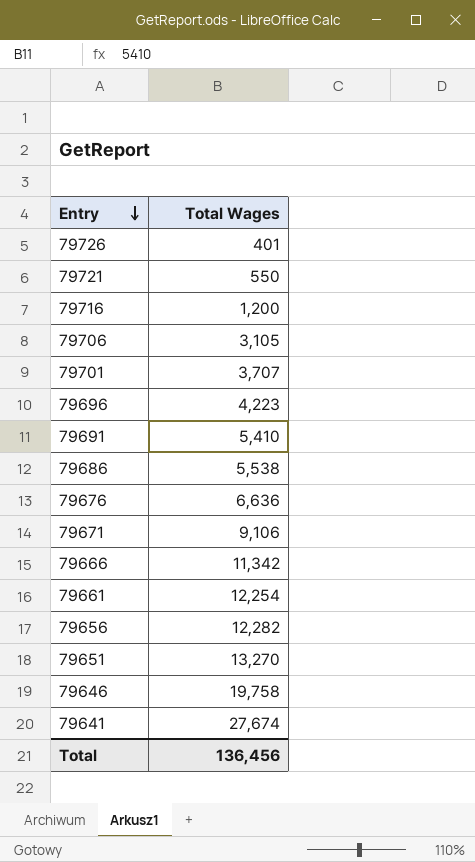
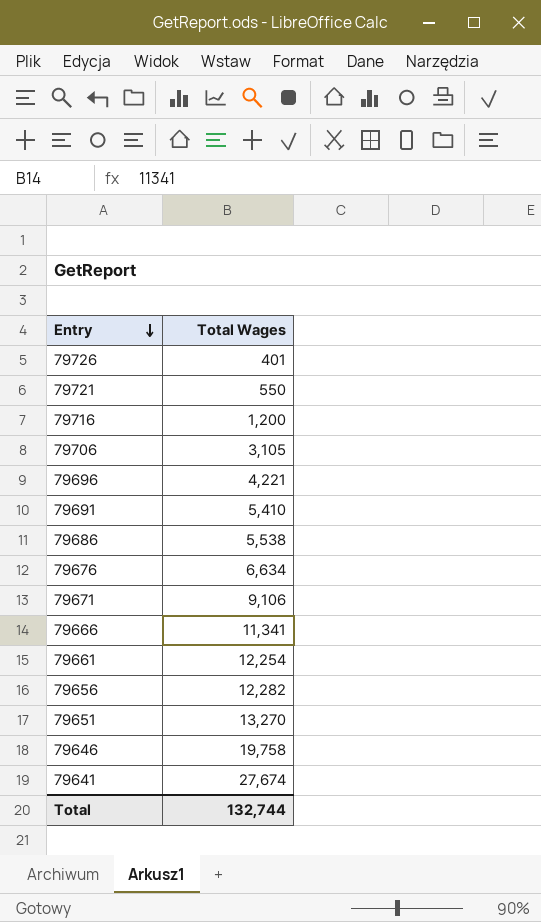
row 79701: 3,707 -> none
79696 | Total Wages: 4,223 -> 4,221
79676 | Total Wages: 6,636 -> 6,634
79666 | Total Wages: 11,342 -> 11,341
Total | Total Wages: 136,456 -> 132,744

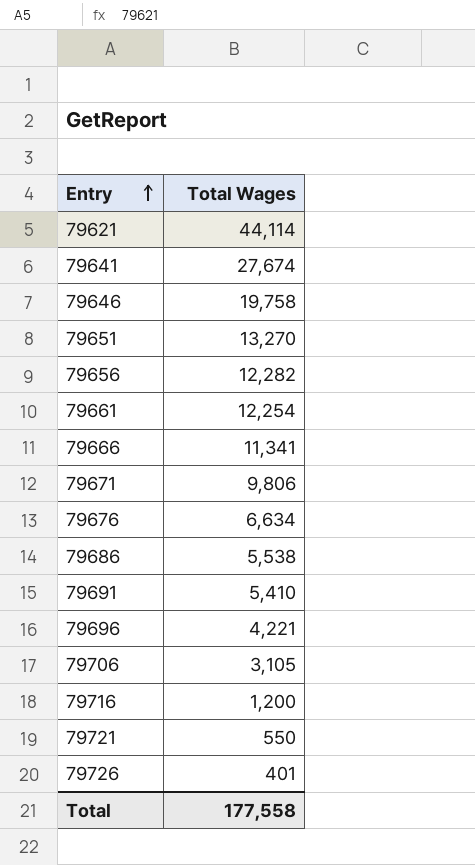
row order: Entry descending -> Entry ascending
row 79621: none -> 44,114
79671 | Total Wages: 9,106 -> 9,806
Total | Total Wages: 132,744 -> 177,558

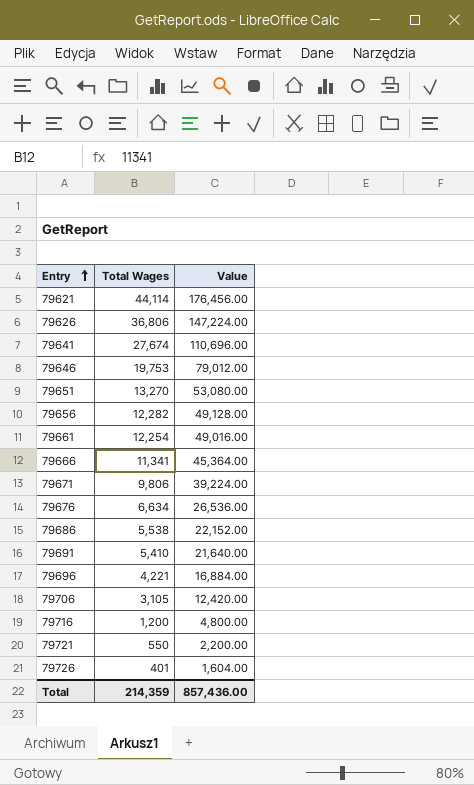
column Value | formula: none -> [Total Wages] * 4
row 79626: none -> 36,806 | 147,224.00
79646 | Total Wages: 19,758 -> 19,753
Total | Total Wages: 177,558 -> 214,359

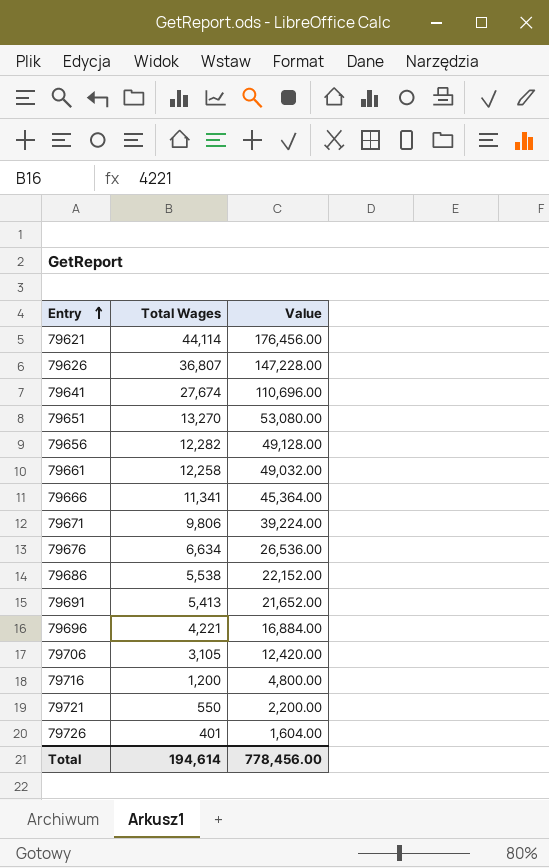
row 79646: 19,753 | 79,012.00 -> none
79626 | Total Wages: 36,806 -> 36,807
79626 | Value: 147,224.00 -> 147,228.00
79661 | Total Wages: 12,254 -> 12,258
79661 | Value: 49,016.00 -> 49,032.00
79691 | Total Wages: 5,410 -> 5,413
79691 | Value: 21,640.00 -> 21,652.00
Total | Total Wages: 214,359 -> 194,614
Total | Value: 857,436.00 -> 778,456.00

